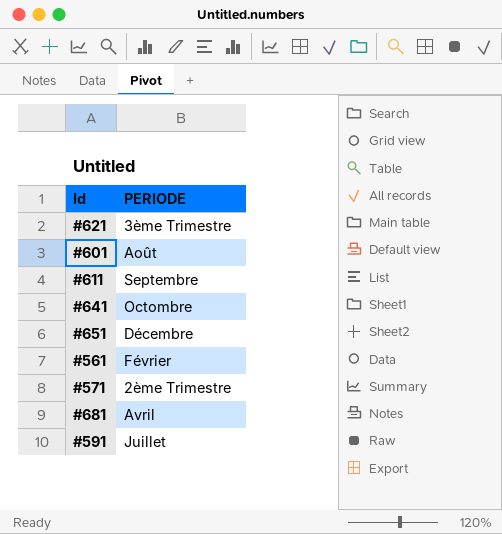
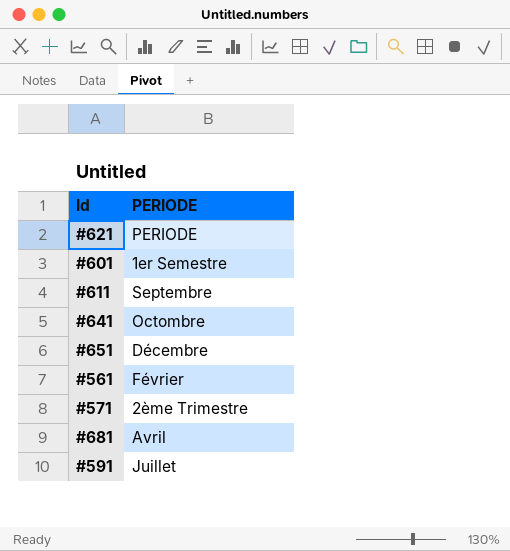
#621 | PERIODE: 3ème Trimestre -> PERIODE
#601 | PERIODE: Août -> 1er Semestre

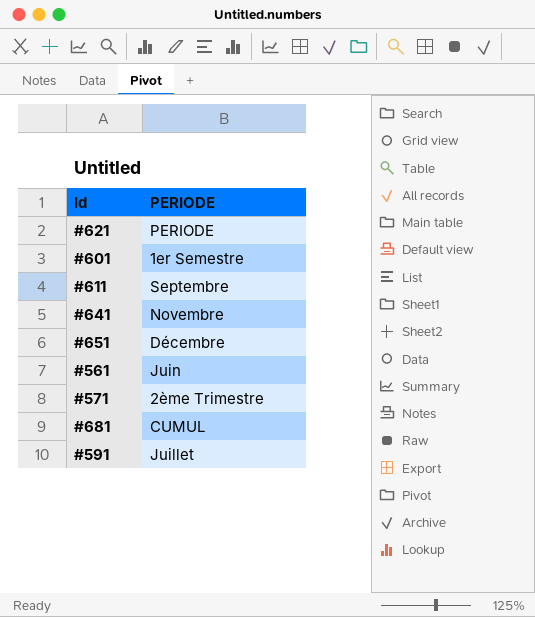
#641 | PERIODE: Octombre -> Novembre
#561 | PERIODE: Février -> Juin
#681 | PERIODE: Avril -> CUMUL

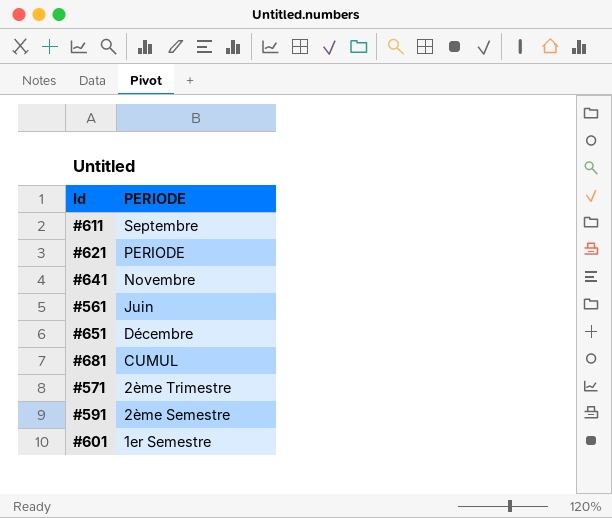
row order: none -> PERIODE descending
#591 | PERIODE: Juillet -> 2ème Semestre

